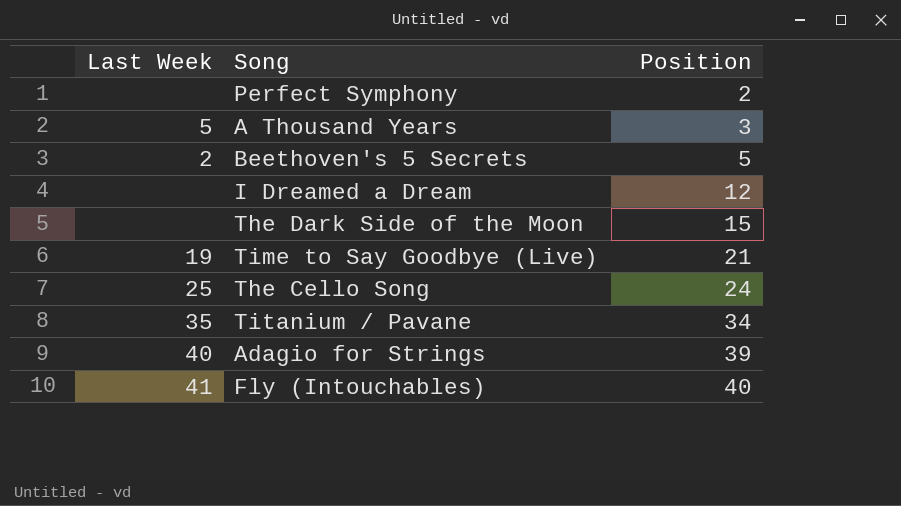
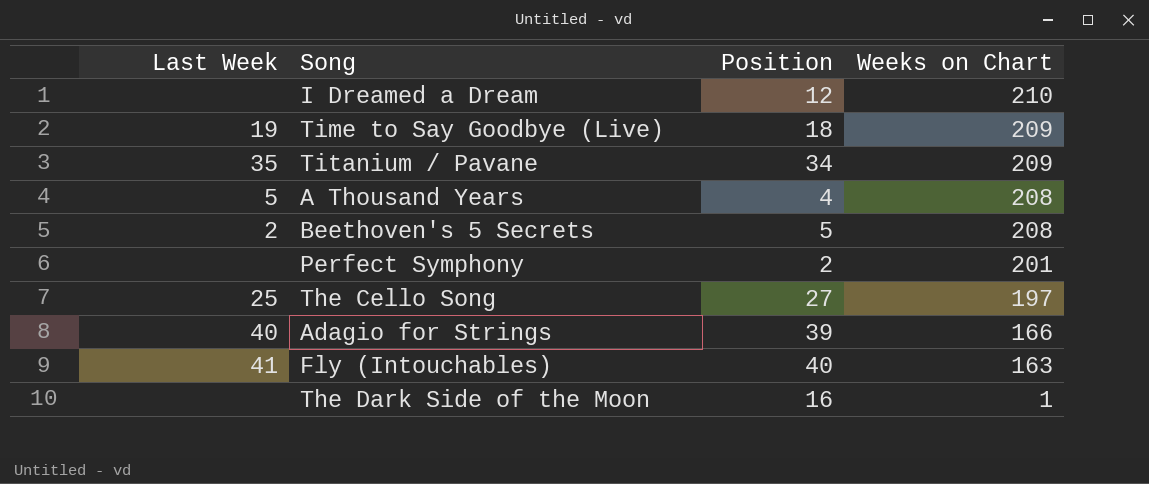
row order: Position ascending -> Weeks on Chart descending
column Weeks on Chart | position: none -> 4
Time to Say Goodbye (Live) | Position: 21 -> 18
A Thousand Years | Position: 3 -> 4
The Cello Song | Position: 24 -> 27
The Dark Side of the Moon | Position: 15 -> 16

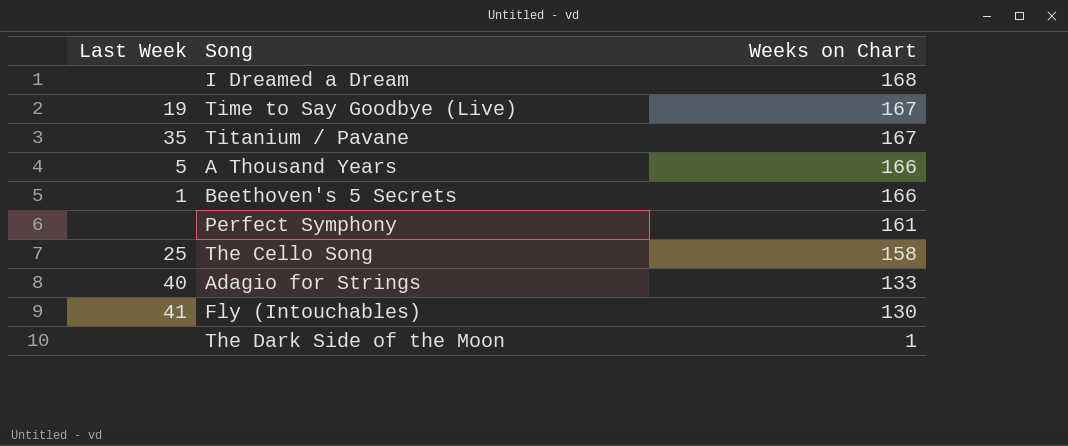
column Position | position: 3 -> none
I Dreamed a Dream | Weeks on Chart: 210 -> 168
Time to Say Goodbye (Live) | Weeks on Chart: 209 -> 167
Titanium / Pavane | Weeks on Chart: 209 -> 167
A Thousand Years | Weeks on Chart: 208 -> 166
Beethoven's 5 Secrets | Last Week: 2 -> 1
Beethoven's 5 Secrets | Weeks on Chart: 208 -> 166
Perfect Symphony | Weeks on Chart: 201 -> 161
The Cello Song | Weeks on Chart: 197 -> 158
Adagio for Strings | Weeks on Chart: 166 -> 133
Fly (Intouchables) | Weeks on Chart: 163 -> 130

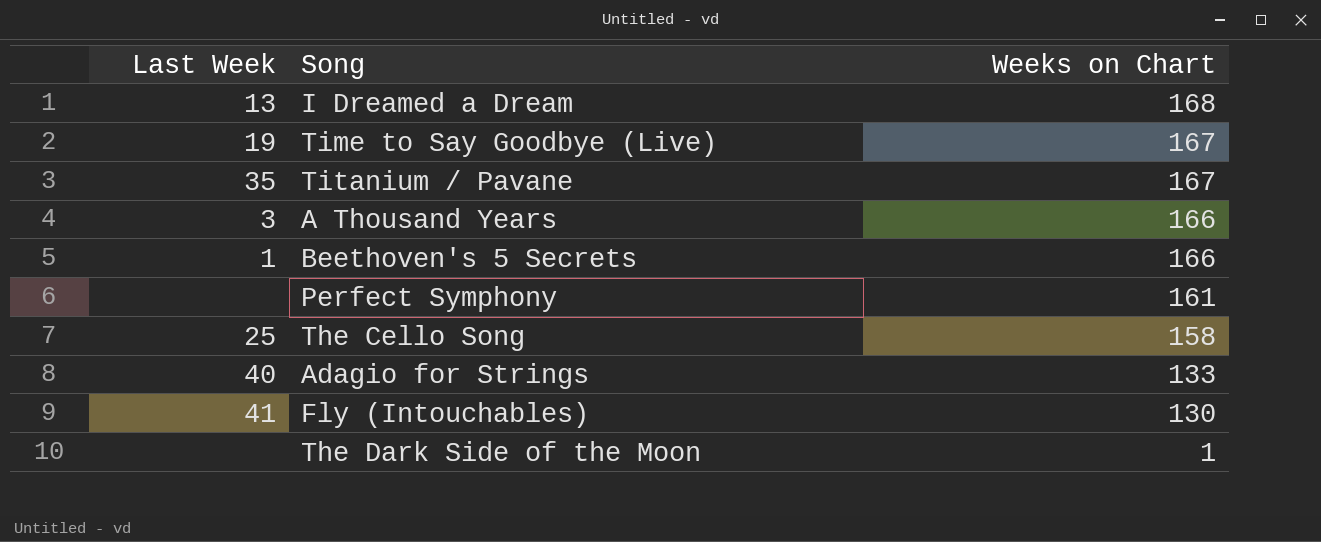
I Dreamed a Dream | Last Week: none -> 13
A Thousand Years | Last Week: 5 -> 3

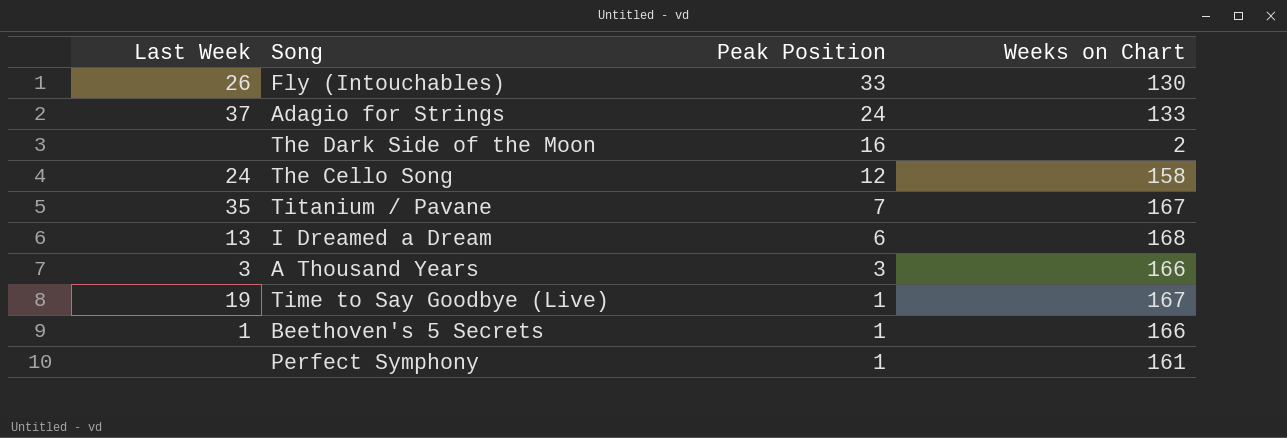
row order: Weeks on Chart descending -> Peak Position descending
column Peak Position | position: none -> 3
Fly (Intouchables) | Last Week: 41 -> 26
Adagio for Strings | Last Week: 40 -> 37
The Dark Side of the Moon | Weeks on Chart: 1 -> 2
The Cello Song | Last Week: 25 -> 24

